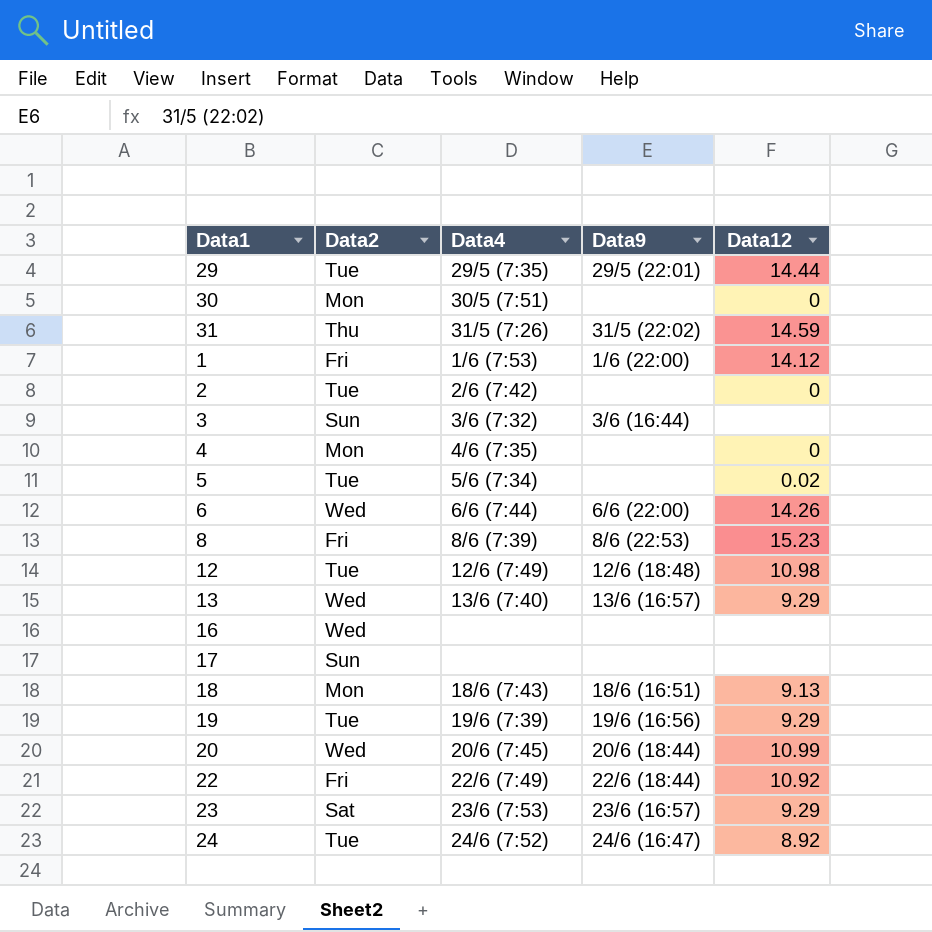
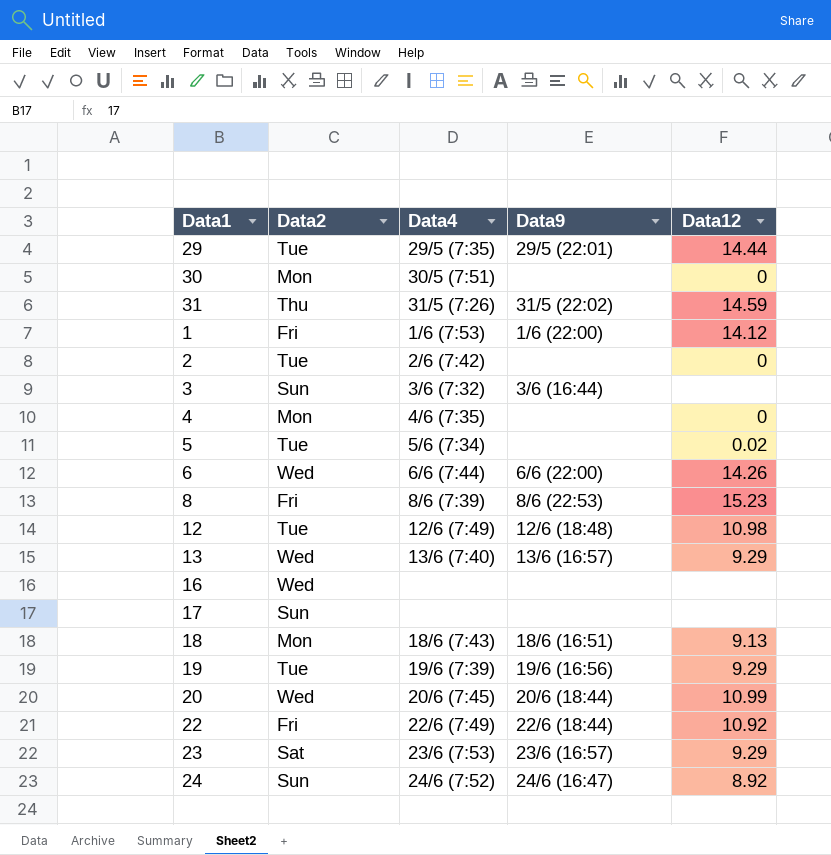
24 | Data2: Tue -> Sun

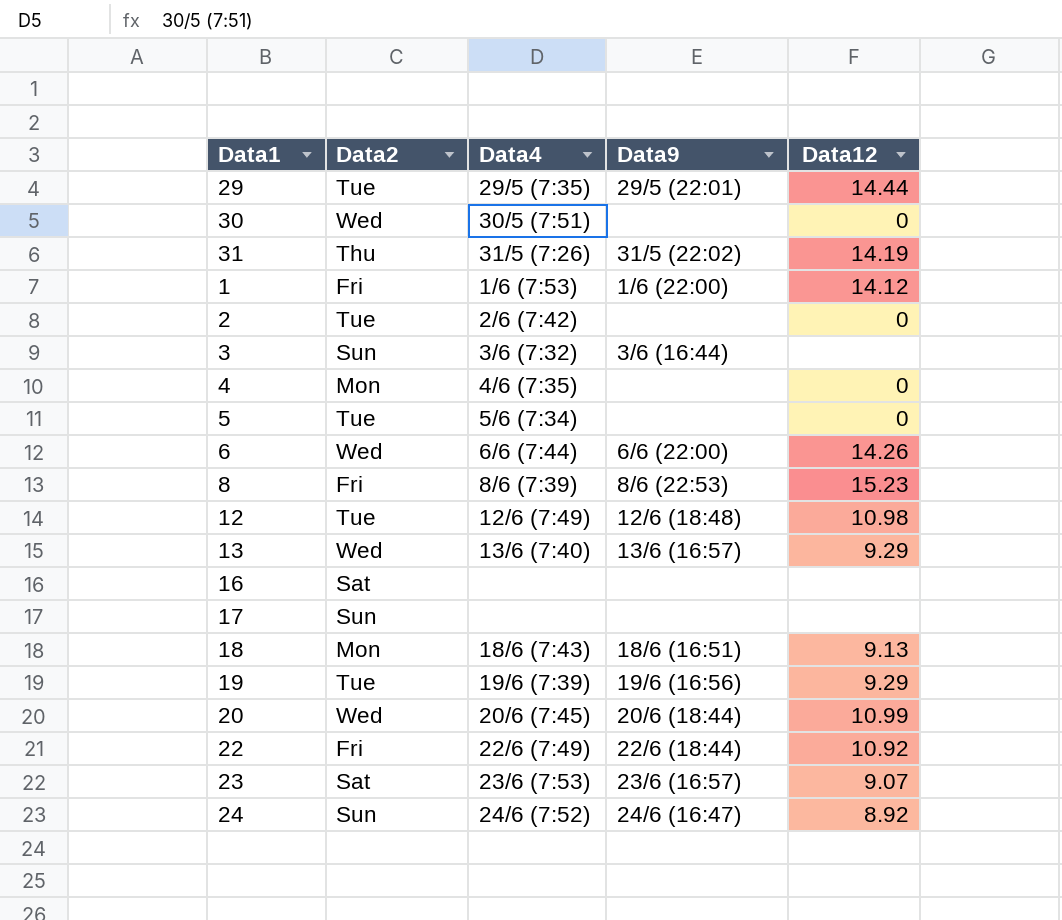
30 | Data2: Mon -> Wed
31 | Data12: 14.59 -> 14.19
5 | Data12: 0.02 -> 0
16 | Data2: Wed -> Sat
23 | Data12: 9.29 -> 9.07

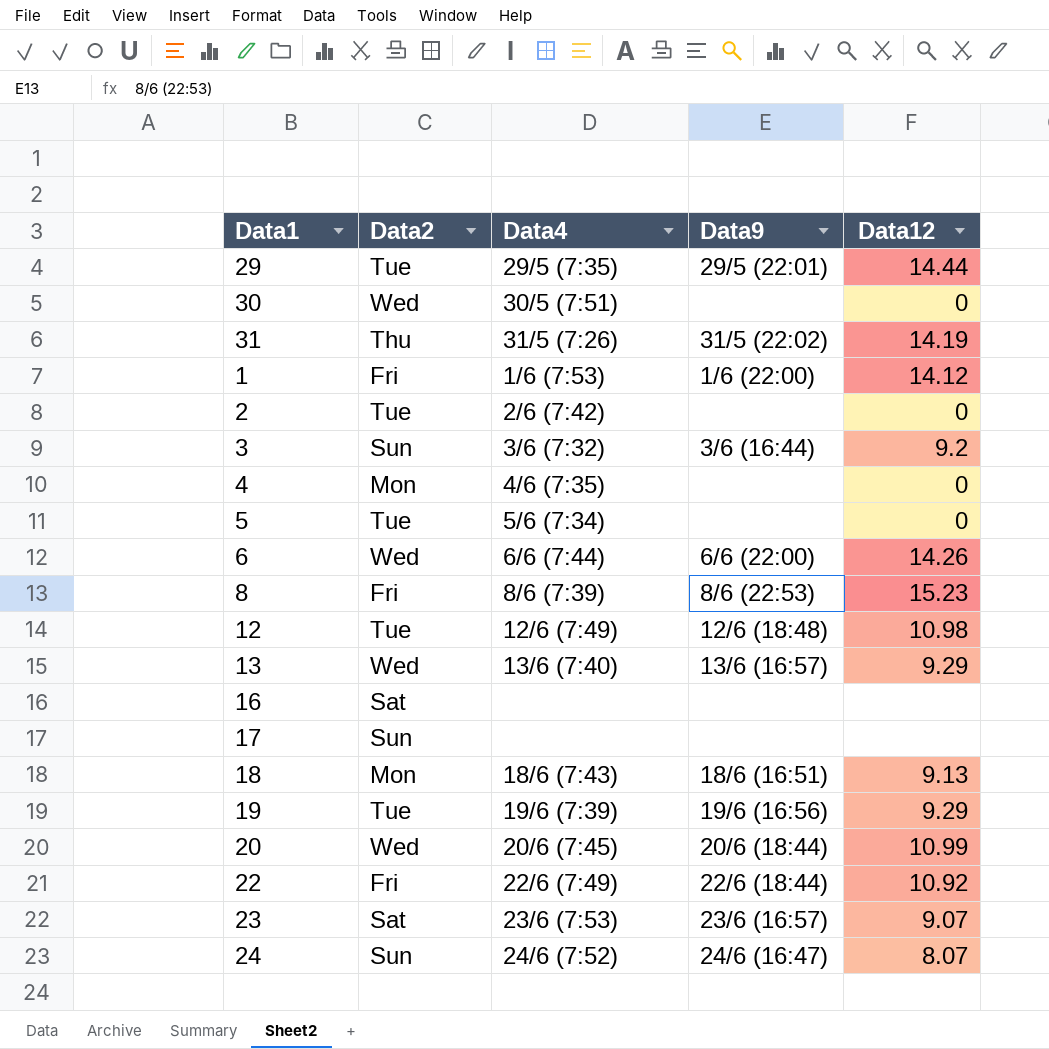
3 | Data12: none -> 9.2
24 | Data12: 8.92 -> 8.07

